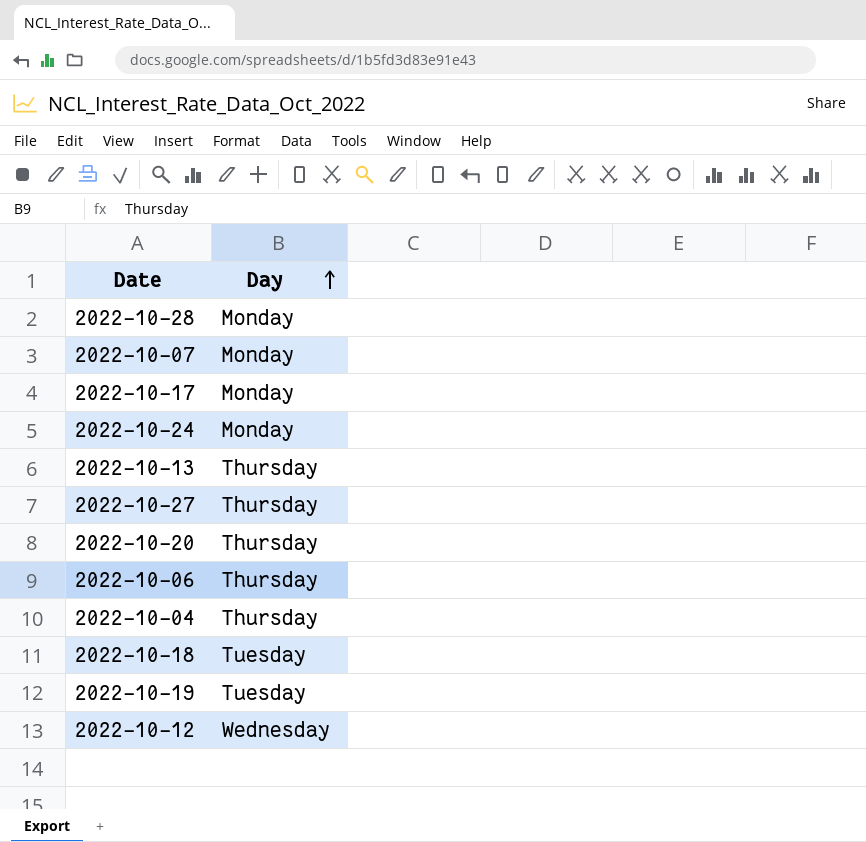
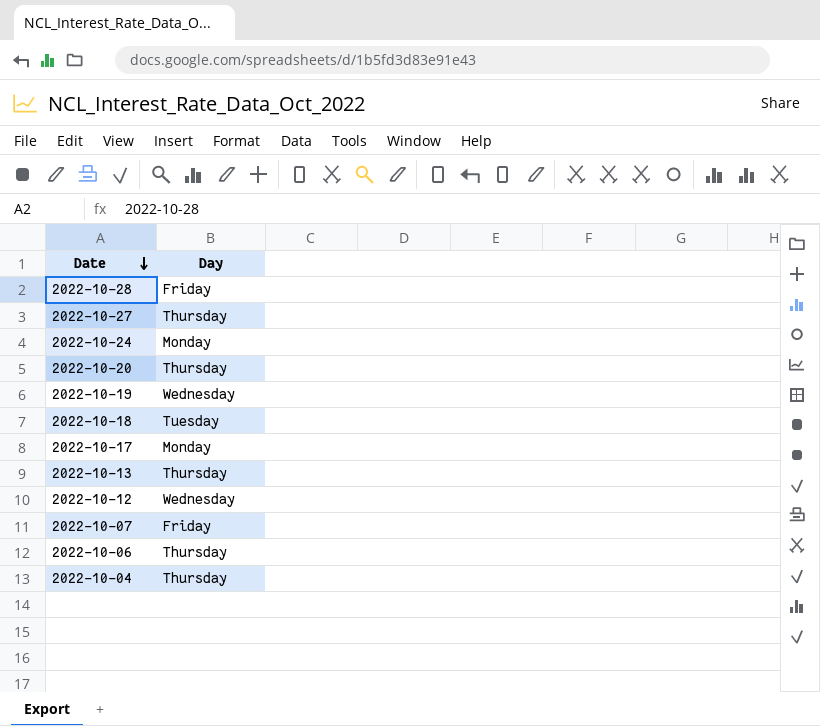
row order: Day ascending -> Date descending
2022-10-28 | Day: Monday -> Friday
2022-10-19 | Day: Tuesday -> Wednesday
2022-10-07 | Day: Monday -> Friday

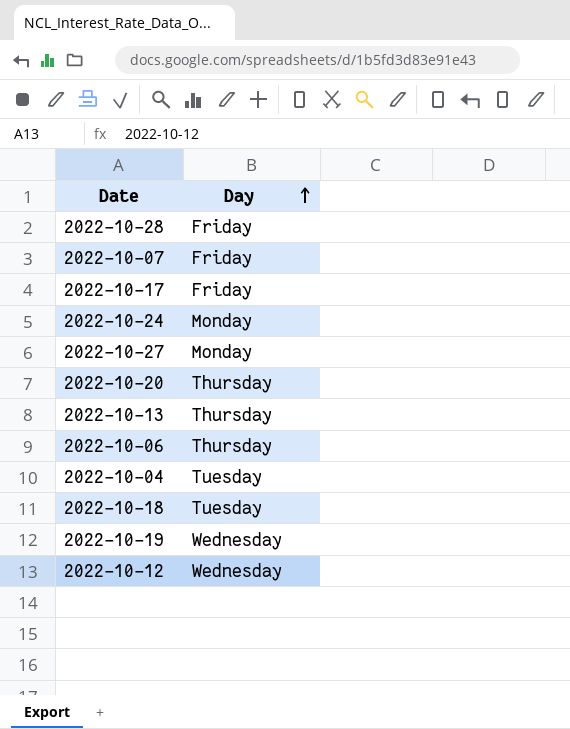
row order: Date descending -> Day ascending
2022-10-17 | Day: Monday -> Friday
2022-10-27 | Day: Thursday -> Monday
2022-10-04 | Day: Thursday -> Tuesday

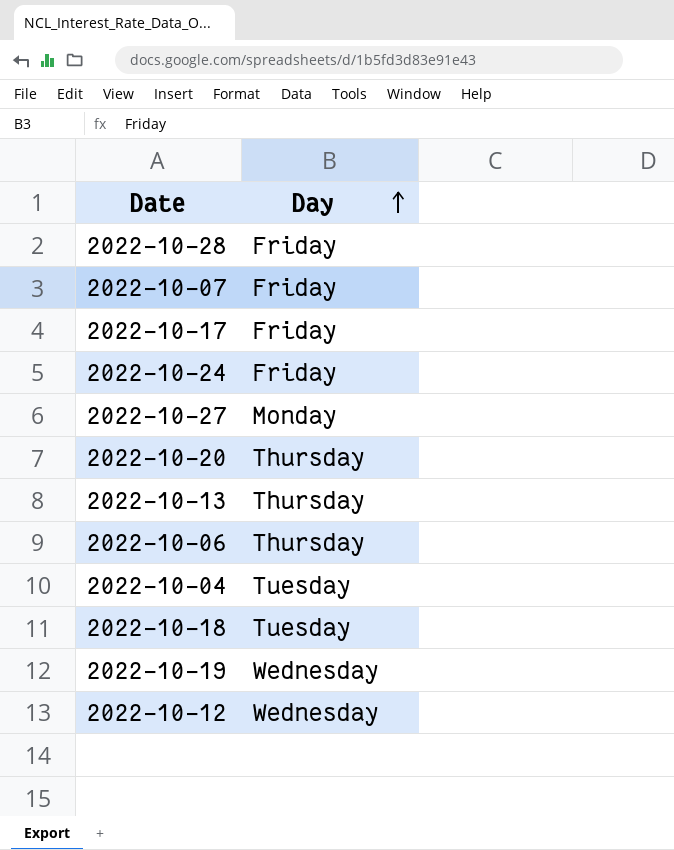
2022-10-24 | Day: Monday -> Friday

